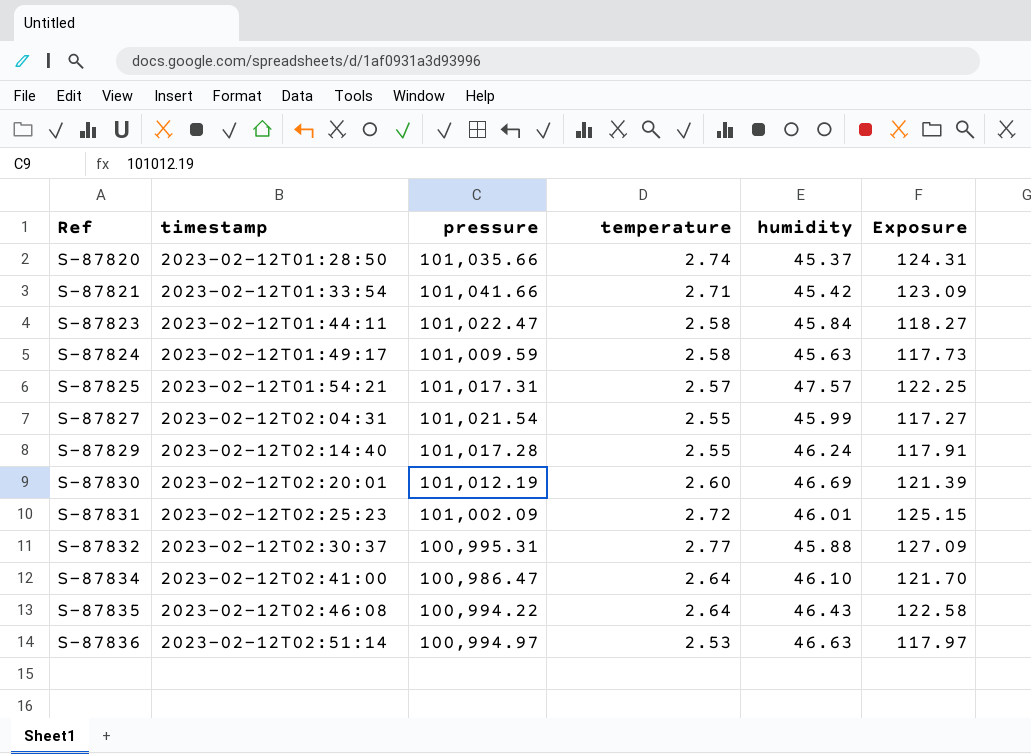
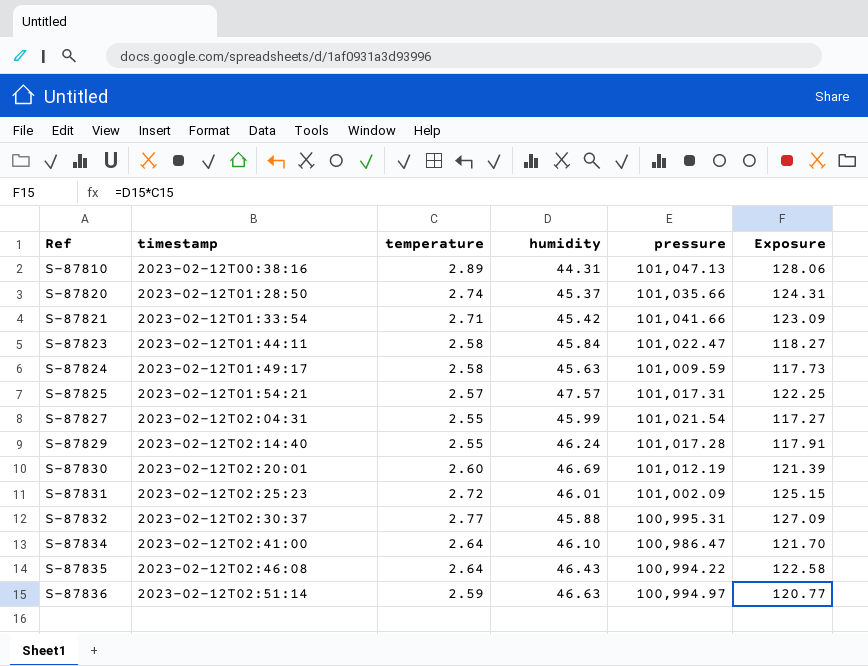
column pressure | position: 3 -> 5
row S-87810: none -> 2023-02-12T00:38:16 | 2.89 | 44.31 | 101,047.13 | 128.06
S-87836 | temperature: 2.53 -> 2.59
S-87836 | Exposure: 117.97 -> 120.77

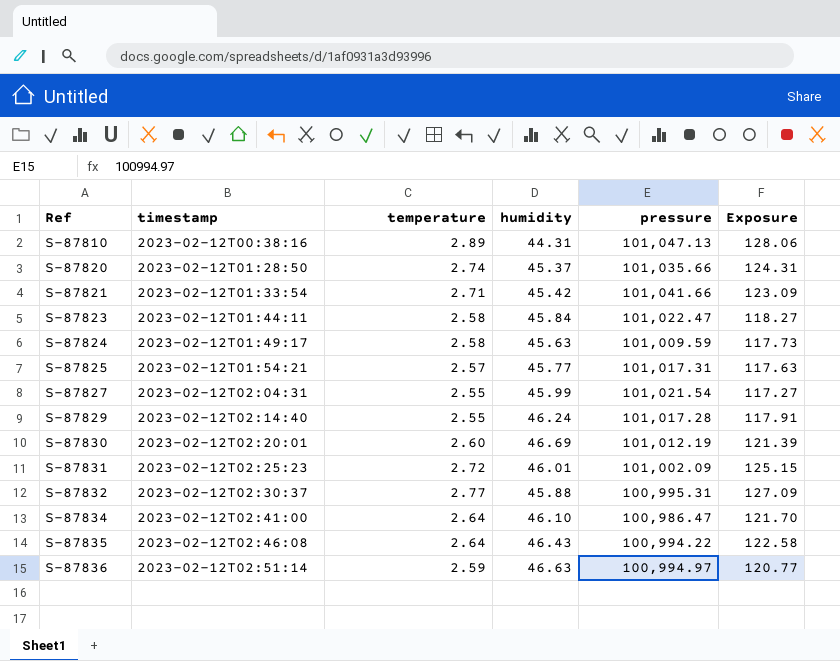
S-87825 | humidity: 47.57 -> 45.77
S-87825 | Exposure: 122.25 -> 117.63

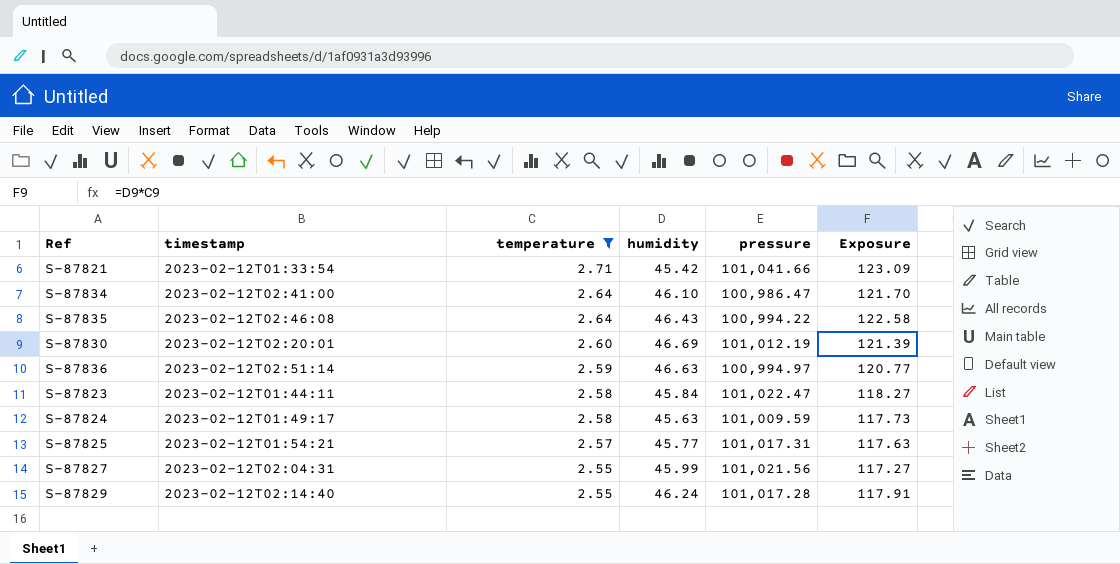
filter: none -> temperature <= 2.71
row order: Ref ascending -> temperature descending
S-87827 | pressure: 101,021.54 -> 101,021.56

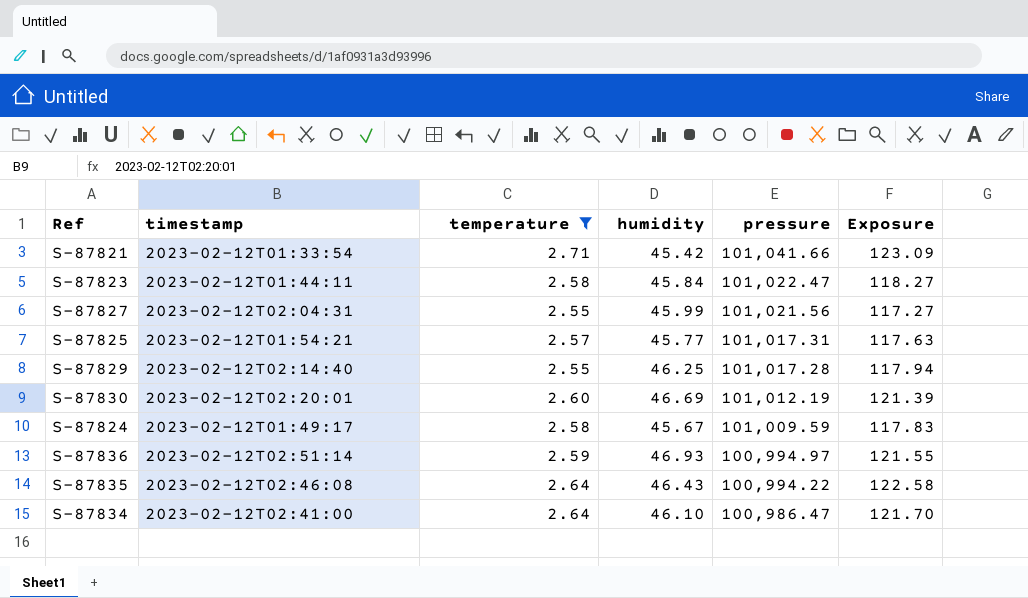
row order: temperature descending -> pressure descending
S-87829 | humidity: 46.24 -> 46.25
S-87829 | Exposure: 117.91 -> 117.94
S-87824 | humidity: 45.63 -> 45.67
S-87824 | Exposure: 117.73 -> 117.83
S-87836 | humidity: 46.63 -> 46.93
S-87836 | Exposure: 120.77 -> 121.55

